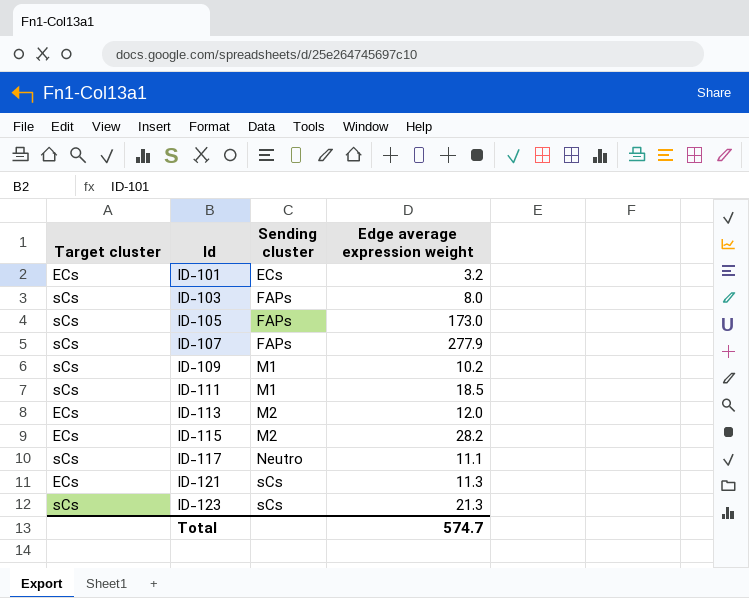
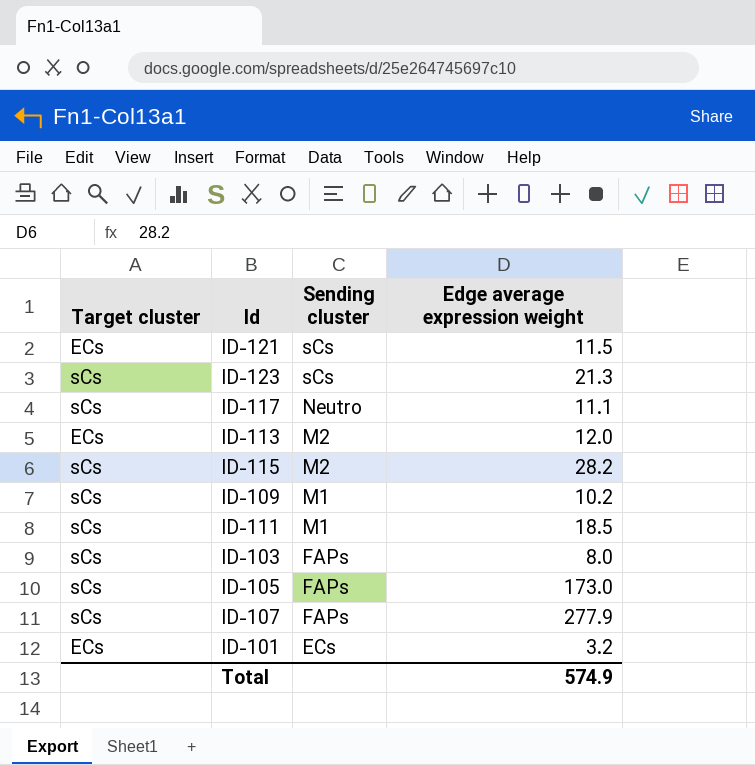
row order: Id ascending -> Sending cluster descending
ID-121 | Edge average expression weight: 11.3 -> 11.5
ID-115 | Target cluster: ECs -> sCs
Total | Edge average expression weight: 574.7 -> 574.9

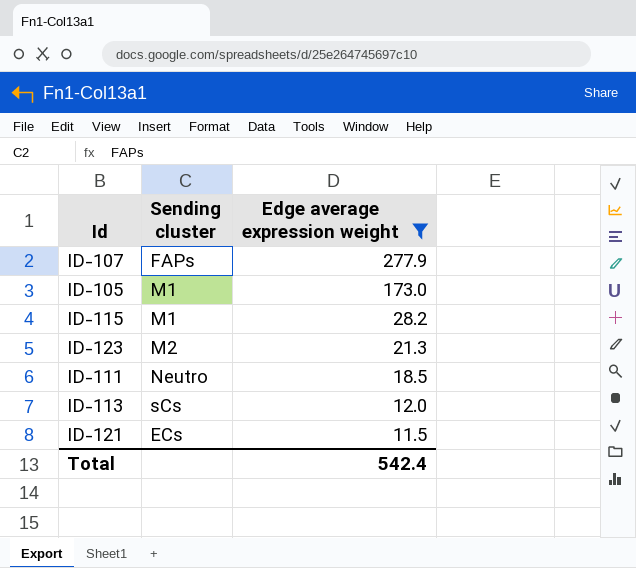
filter: none -> Edge average expression weight >= 11.5
row order: Sending cluster descending -> Edge average expression weight descending
column Target cluster | position: 1 -> none
ID-105 | Sending cluster: FAPs -> M1
ID-115 | Sending cluster: M2 -> M1
ID-123 | Sending cluster: sCs -> M2
ID-111 | Sending cluster: M1 -> Neutro
ID-113 | Sending cluster: M2 -> sCs
ID-121 | Sending cluster: sCs -> ECs
Total | Edge average expression weight: 574.9 -> 542.4

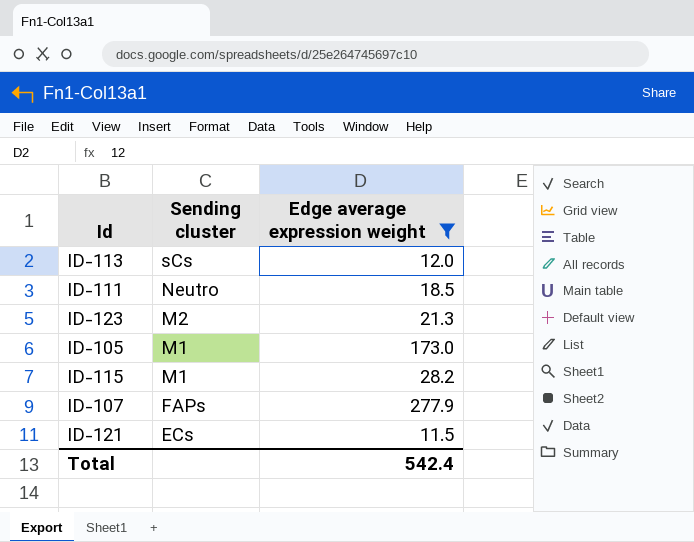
row order: Edge average expression weight descending -> Sending cluster descending

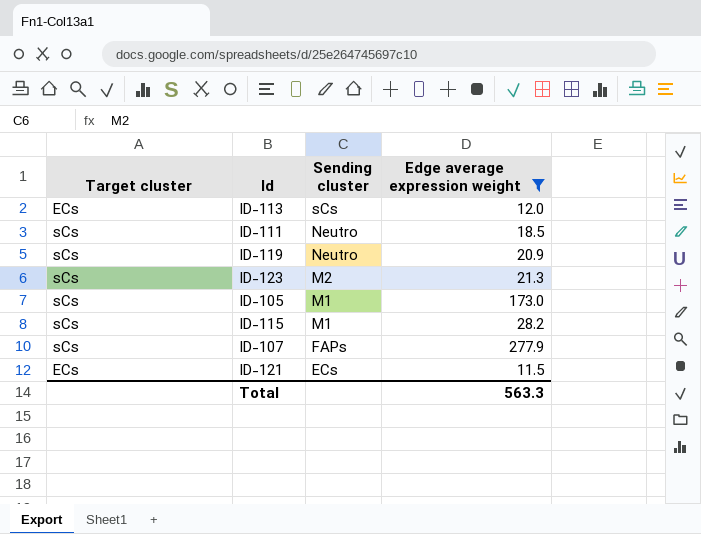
column Target cluster | position: none -> 1
row ID-119: none -> sCs | Neutro | 20.9
Total | Edge average expression weight: 542.4 -> 563.3

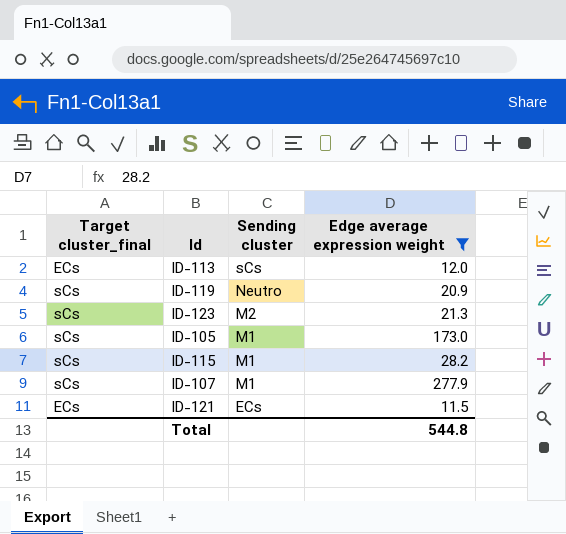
column name: Target cluster -> Target cluster_final
row ID-111: sCs | Neutro | 18.5 -> none
ID-107 | Sending cluster: FAPs -> M1
Total | Edge average expression weight: 563.3 -> 544.8

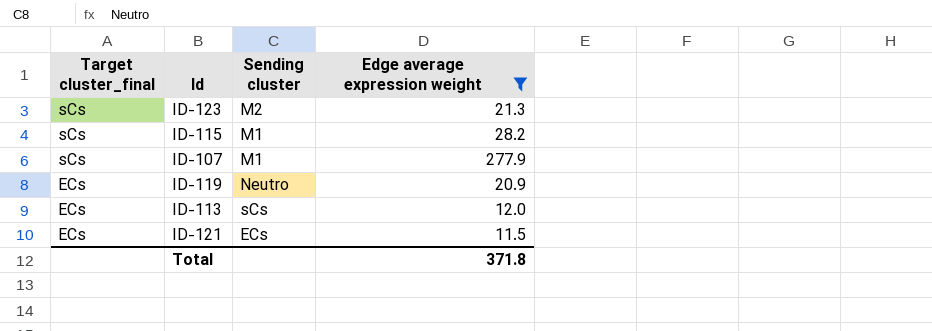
row order: Sending cluster descending -> Target cluster_final descending
row ID-105: sCs | M1 | 173.0 -> none
ID-119 | Target cluster_final: sCs -> ECs
Total | Edge average expression weight: 544.8 -> 371.8

